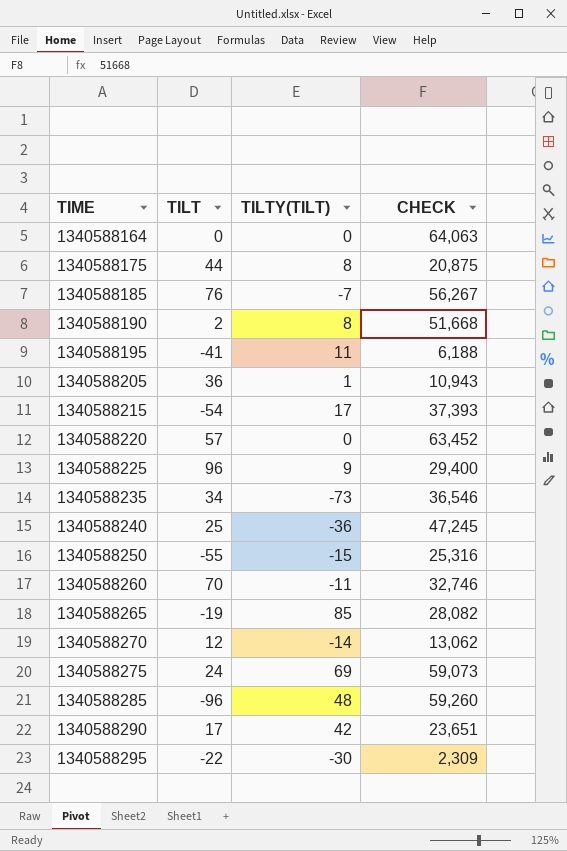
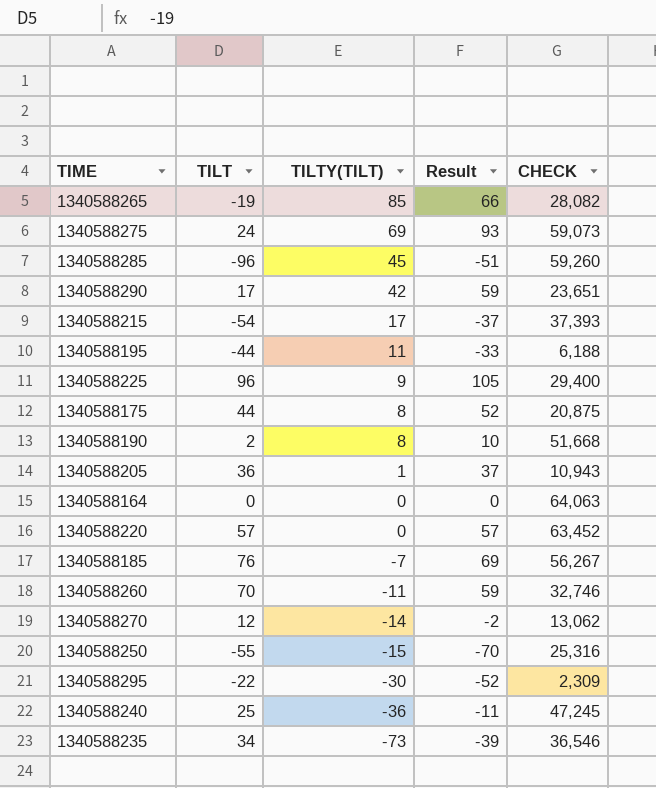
row order: TIME ascending -> TILTY(TILT) descending
column Result | formula: none -> [TILT] + [TILTY(TILT)]
1340588285 | TILTY(TILT): 48 -> 45
1340588195 | TILT: -41 -> -44

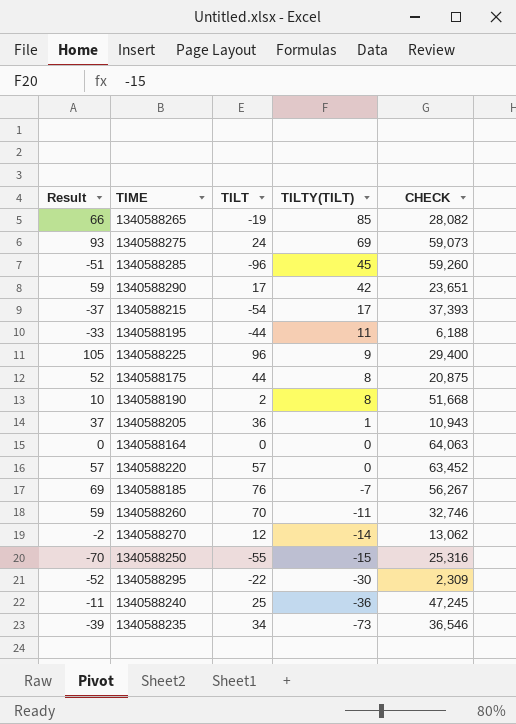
column Result | position: 4 -> 1

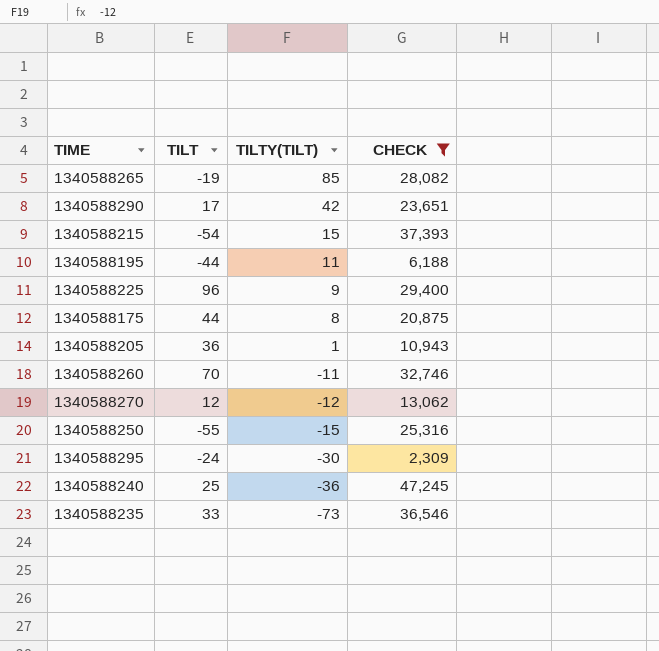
filter: none -> CHECK <= 47,245
column Result | formula: [TILT] + [TILTY(TILT)] -> none
1340588215 | TILTY(TILT): 17 -> 15
1340588270 | TILTY(TILT): -14 -> -12
1340588295 | TILT: -22 -> -24
1340588235 | TILT: 34 -> 33

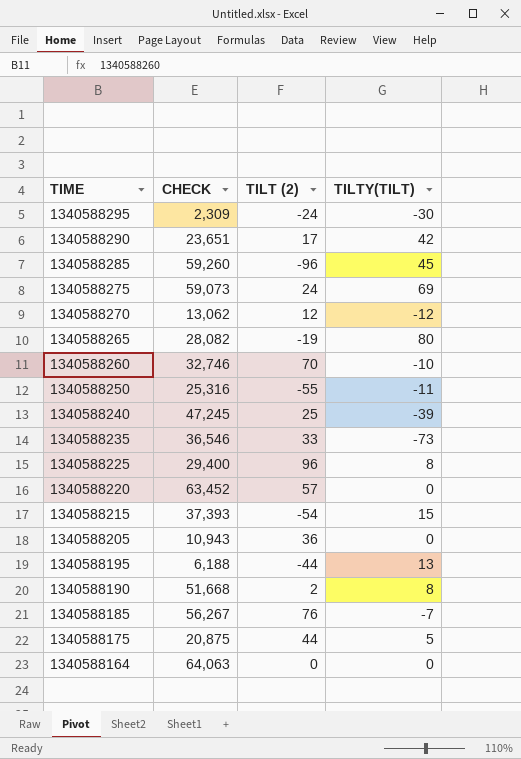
filter: CHECK <= 47,245 -> none
row order: TILTY(TILT) descending -> TIME descending
column CHECK | position: 4 -> 2
column name: TILT -> TILT (2)
1340588265 | TILTY(TILT): 85 -> 80
1340588260 | TILTY(TILT): -11 -> -10
1340588250 | TILTY(TILT): -15 -> -11
1340588240 | TILTY(TILT): -36 -> -39
1340588225 | TILTY(TILT): 9 -> 8
1340588205 | TILTY(TILT): 1 -> 0
1340588195 | TILTY(TILT): 11 -> 13
1340588175 | TILTY(TILT): 8 -> 5

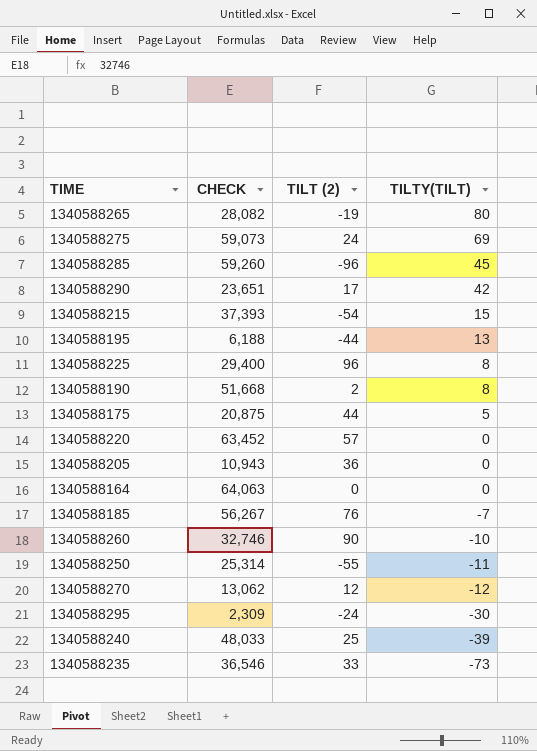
row order: TIME descending -> TILTY(TILT) descending
1340588260 | TILT (2): 70 -> 90
1340588250 | CHECK: 25,316 -> 25,314
1340588240 | CHECK: 47,245 -> 48,033

